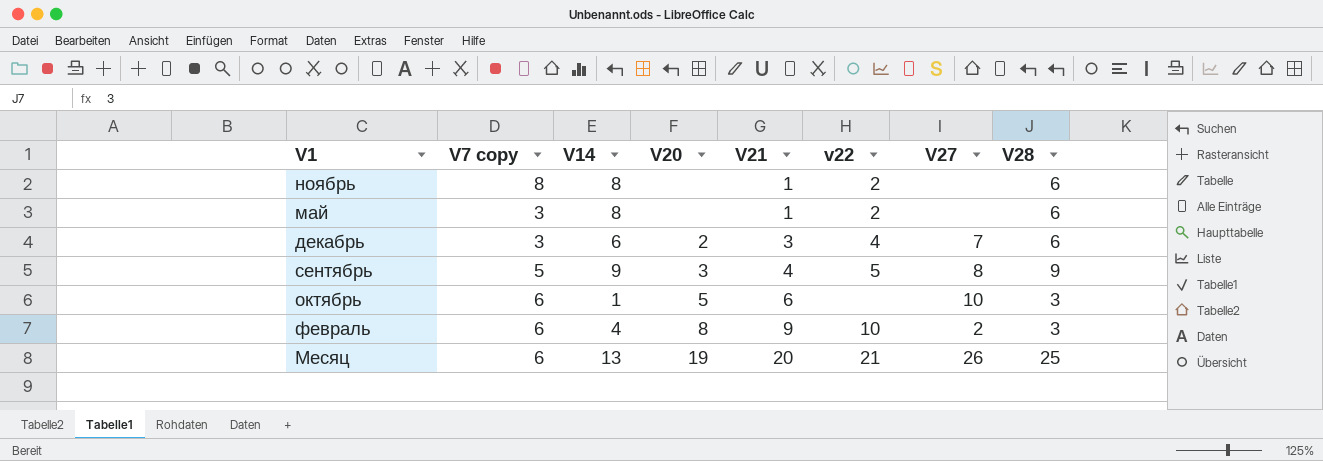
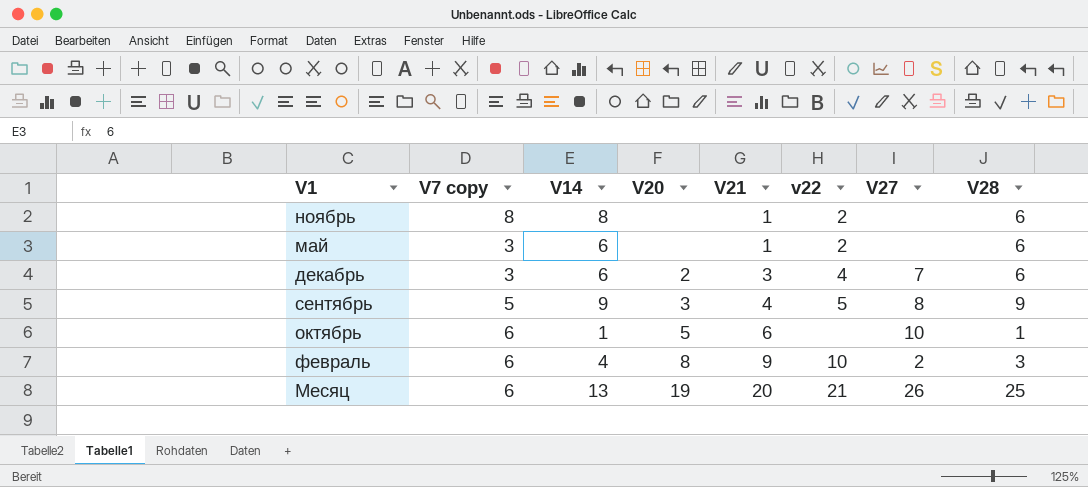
май | V14: 8 -> 6
октябрь | V28: 3 -> 1

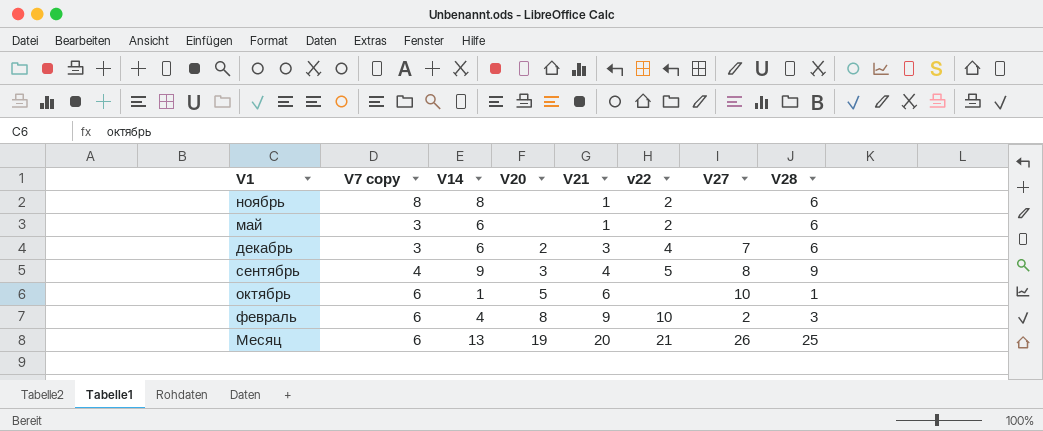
сентябрь | V7 copy: 5 -> 4

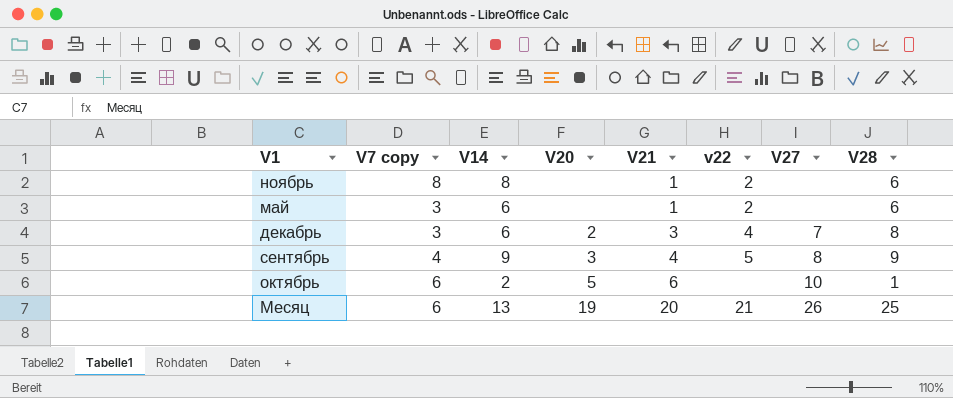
row февраль: 6 | 4 | 8 | 9 | 10 | 2 | 3 -> none
декабрь | V28: 6 -> 8
октябрь | V14: 1 -> 2

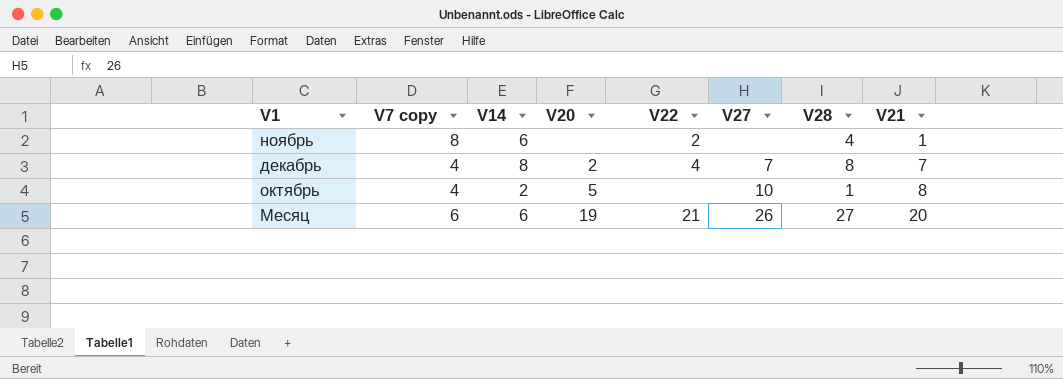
column name: v22 -> V22
column V21 | position: 5 -> 8
row май: 3 | 6 | none | 1 | 2 | none | 6 -> none
row сентябрь: 4 | 9 | 3 | 4 | 5 | 8 | 9 -> none
ноябрь | V14: 8 -> 6
ноябрь | V28: 6 -> 4
декабрь | V7 copy: 3 -> 4
декабрь | V14: 6 -> 8
декабрь | V21: 3 -> 7
октябрь | V7 copy: 6 -> 4
октябрь | V21: 6 -> 8
Месяц | V14: 13 -> 6
Месяц | V28: 25 -> 27

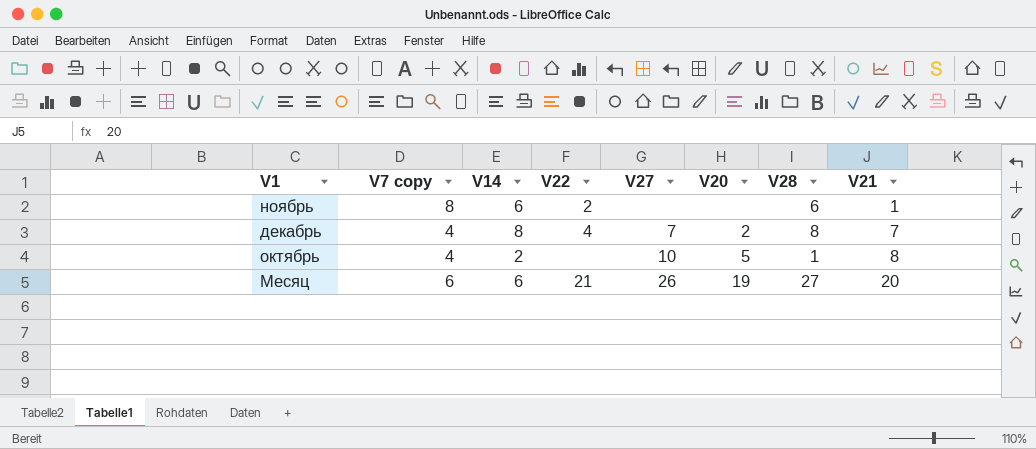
column V20 | position: 4 -> 6
ноябрь | V28: 4 -> 6

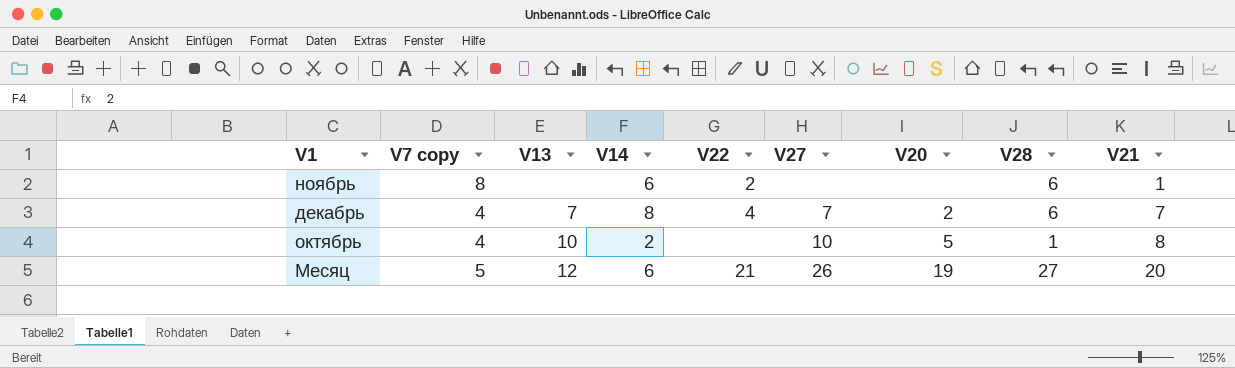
column V13 | position: none -> 3
декабрь | V28: 8 -> 6
Месяц | V7 copy: 6 -> 5

